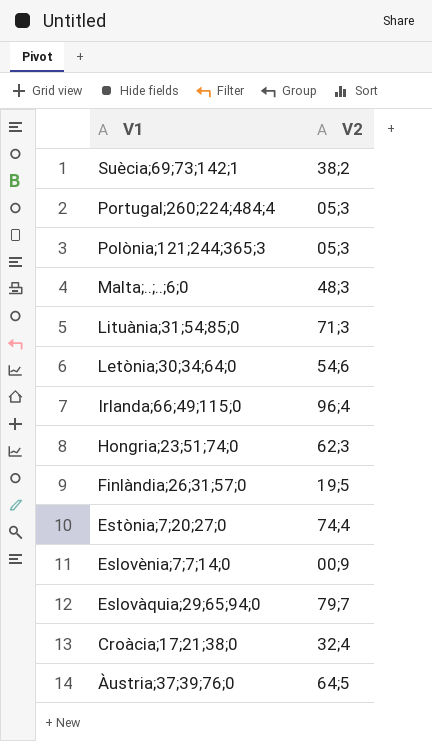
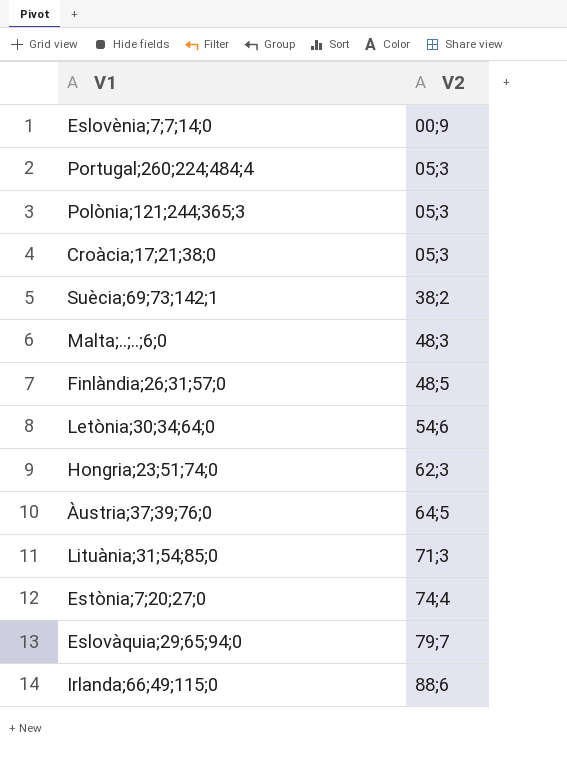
row order: V1 descending -> V2 ascending
Croàcia;17;21;38;0 | V2: 32;4 -> 05;3
Finlàndia;26;31;57;0 | V2: 19;5 -> 48;5
Irlanda;66;49;115;0 | V2: 96;4 -> 88;6

